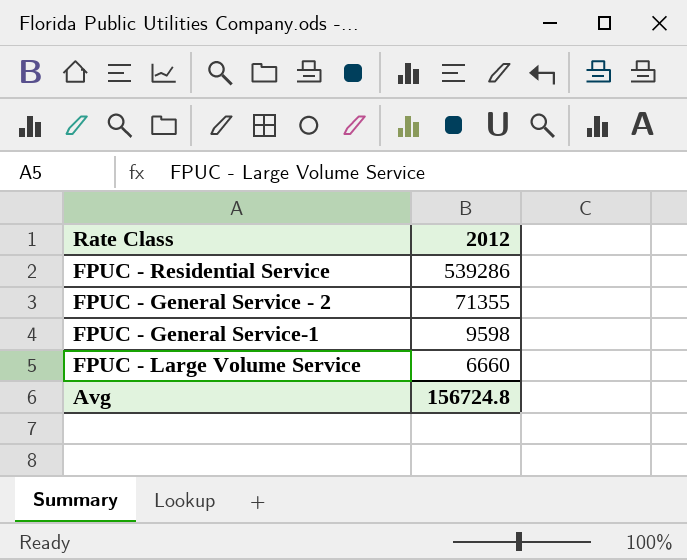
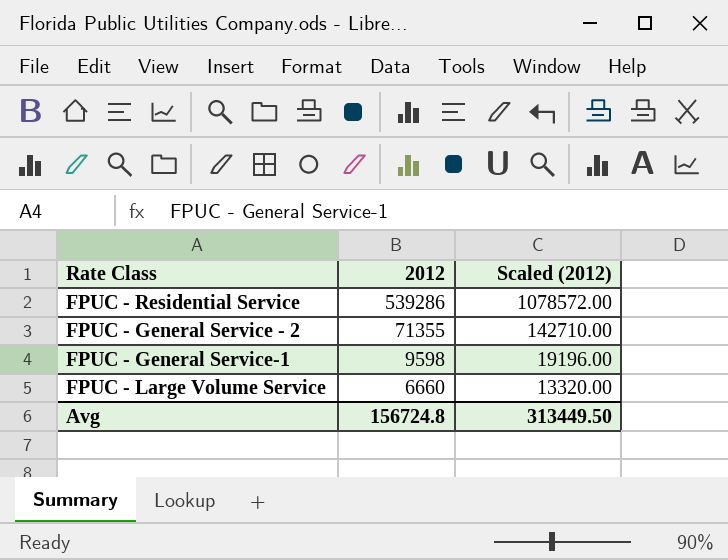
column Scaled (2012) | formula: none -> [2012] * 2

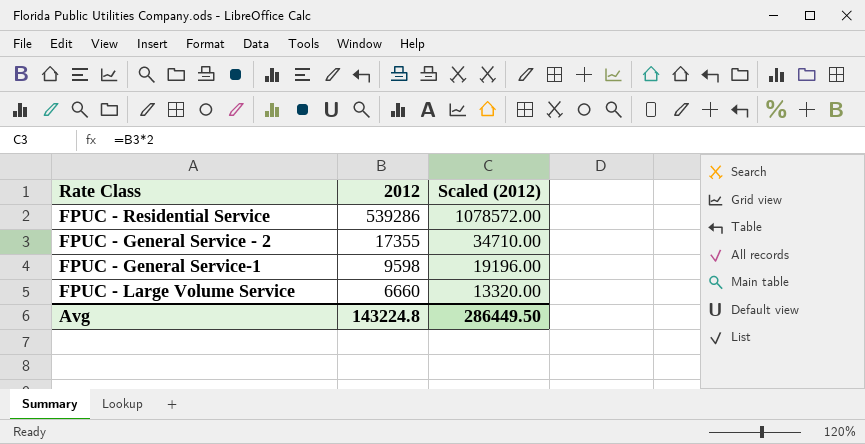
FPUC - General Service - 2 | 2012: 71355 -> 17355
FPUC - General Service - 2 | Scaled (2012): 142710.00 -> 34710.00
Avg | 2012: 156724.8 -> 143224.8
Avg | Scaled (2012): 313449.50 -> 286449.50

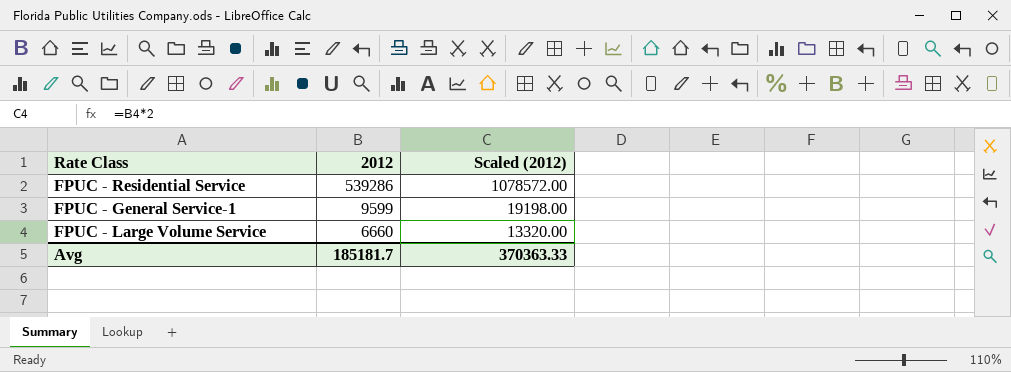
row FPUC - General Service - 2: 17355 | 34710.00 -> none
FPUC - General Service-1 | 2012: 9598 -> 9599
FPUC - General Service-1 | Scaled (2012): 19196.00 -> 19198.00
Avg | 2012: 143224.8 -> 185181.7
Avg | Scaled (2012): 286449.50 -> 370363.33

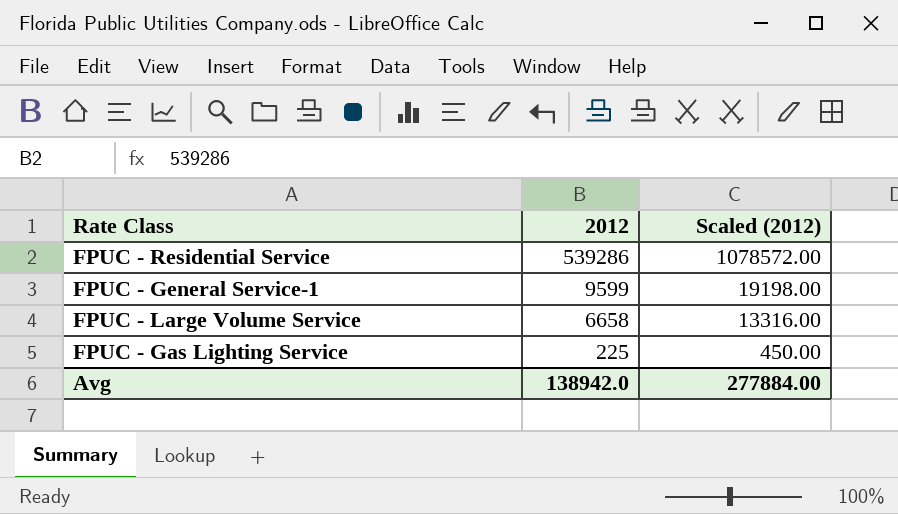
FPUC - Large Volume Service | 2012: 6660 -> 6658
FPUC - Large Volume Service | Scaled (2012): 13320.00 -> 13316.00
row FPUC - Gas Lighting Service: none -> 225 | 450.00
Avg | 2012: 185181.7 -> 138942.0
Avg | Scaled (2012): 370363.33 -> 277884.00

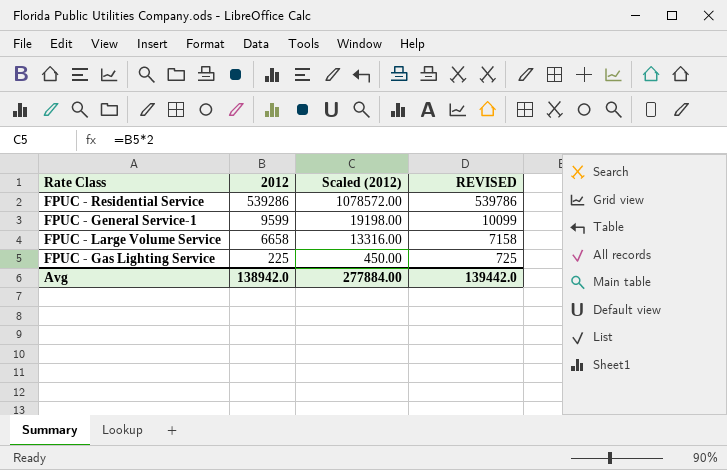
column REVISED | formula: none -> [2012] + 500

